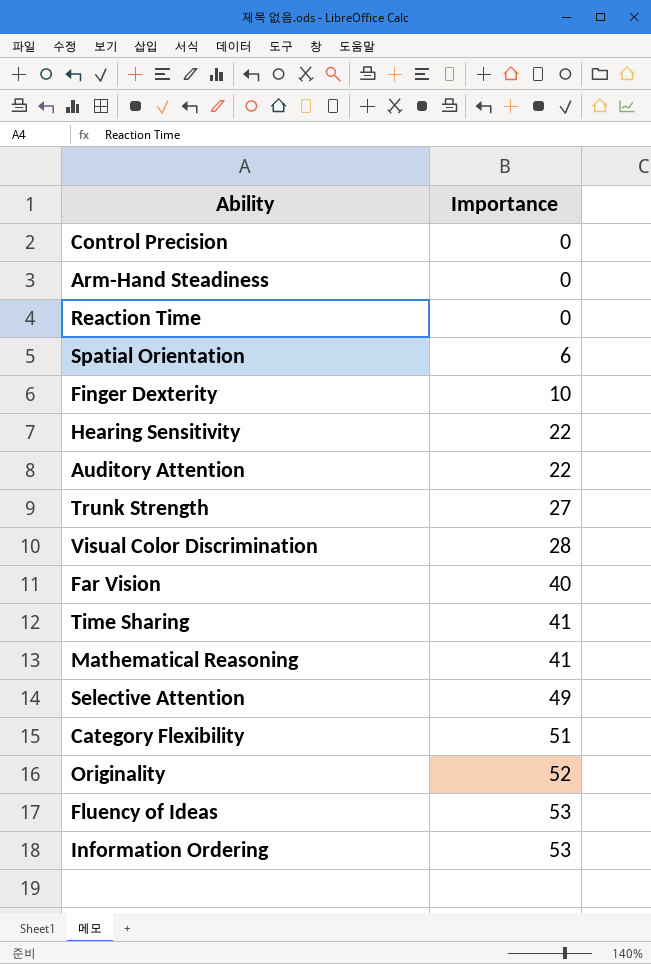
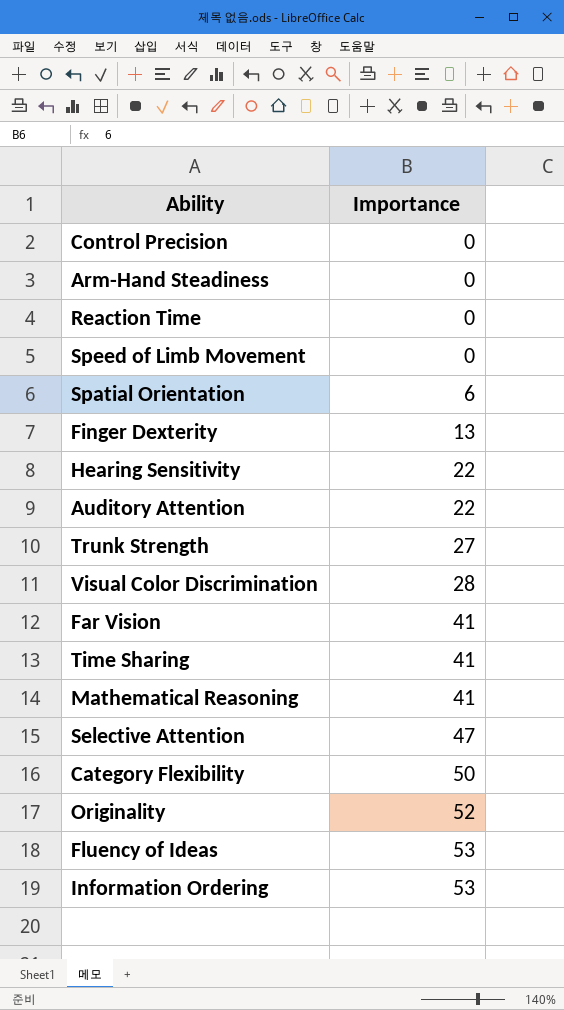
row Speed of Limb Movement: none -> 0
Finger Dexterity | Importance: 10 -> 13
Far Vision | Importance: 40 -> 41
Selective Attention | Importance: 49 -> 47
Category Flexibility | Importance: 51 -> 50

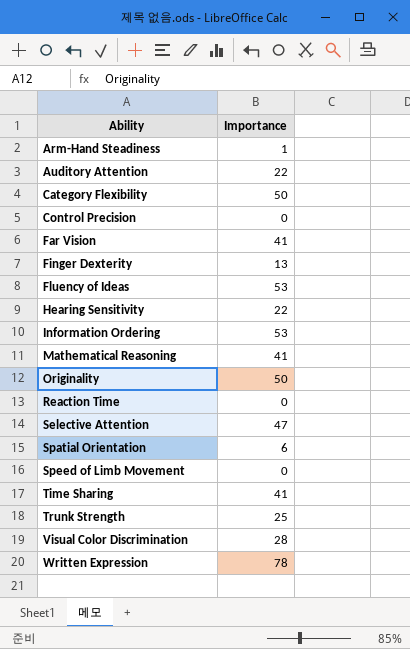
row order: Importance ascending -> Ability ascending
Arm-Hand Steadiness | Importance: 0 -> 1
Originality | Importance: 52 -> 50
Trunk Strength | Importance: 27 -> 25
row Written Expression: none -> 78

